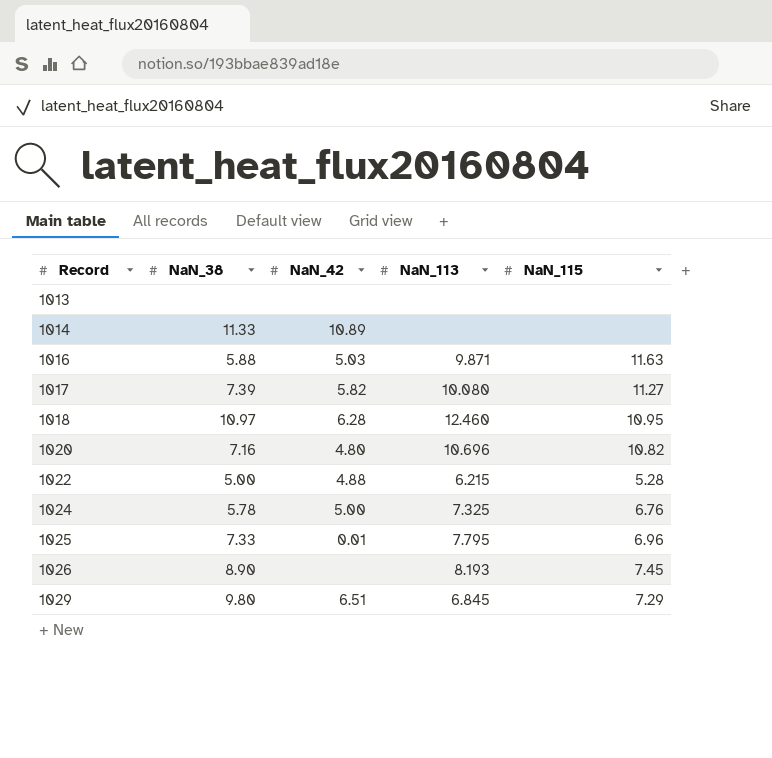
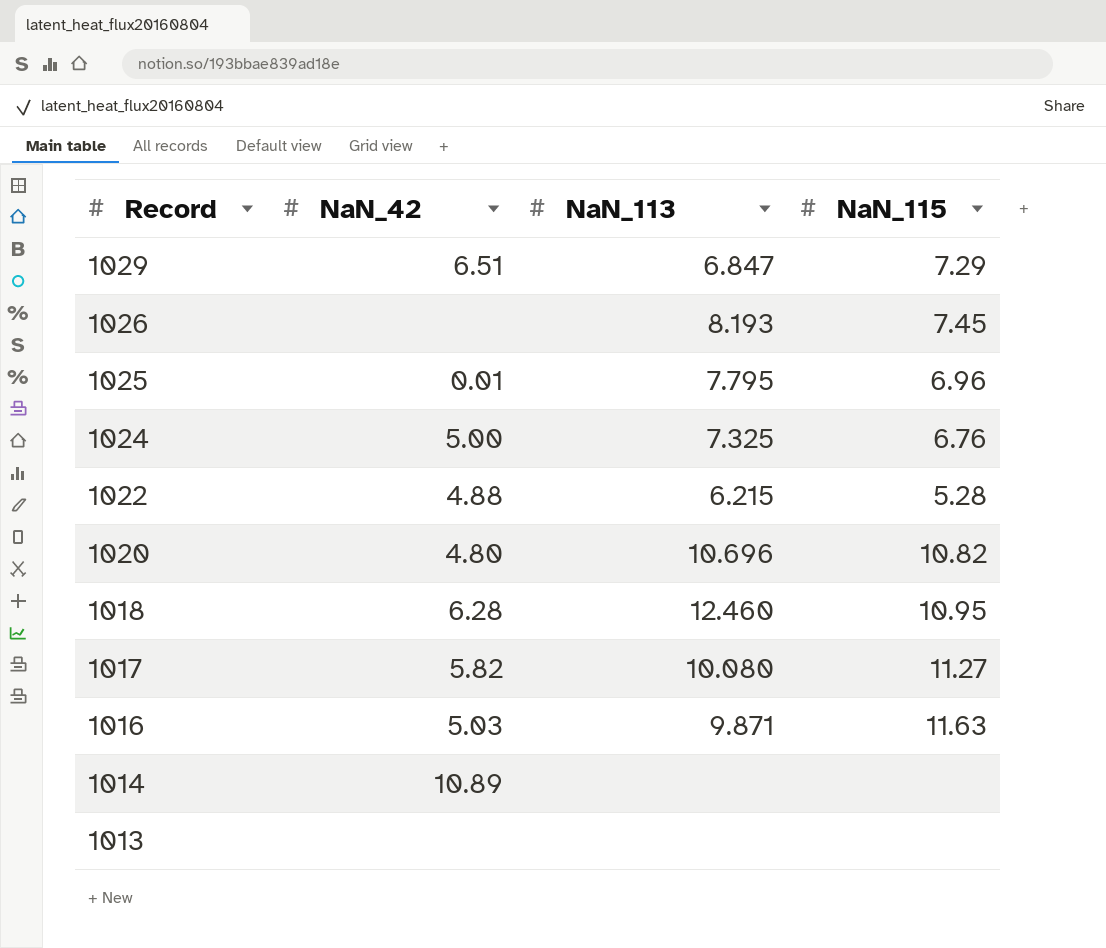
row order: Record ascending -> Record descending
column NaN_38 | position: 2 -> none
1029 | NaN_113: 6.845 -> 6.847

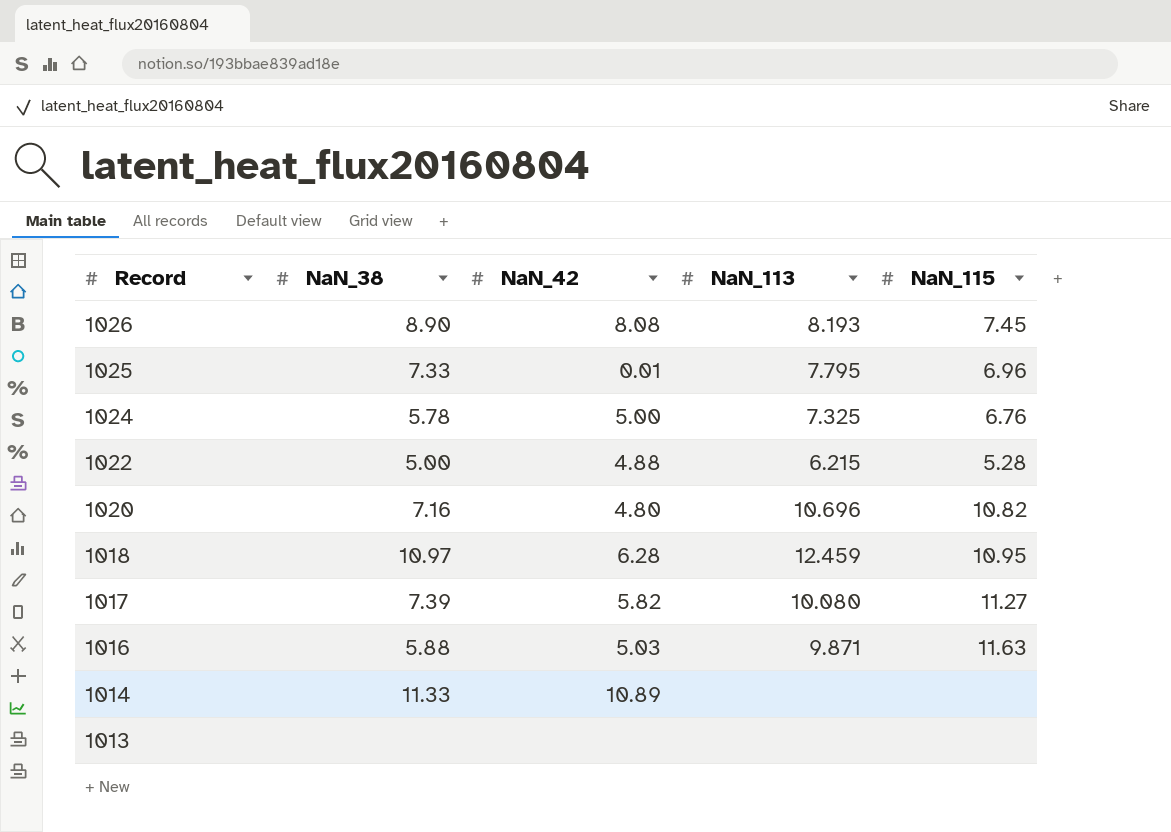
column NaN_38 | position: none -> 2
row 1029: 6.51 | 6.847 | 7.29 -> none
1026 | NaN_42: none -> 8.08
1018 | NaN_113: 12.460 -> 12.459

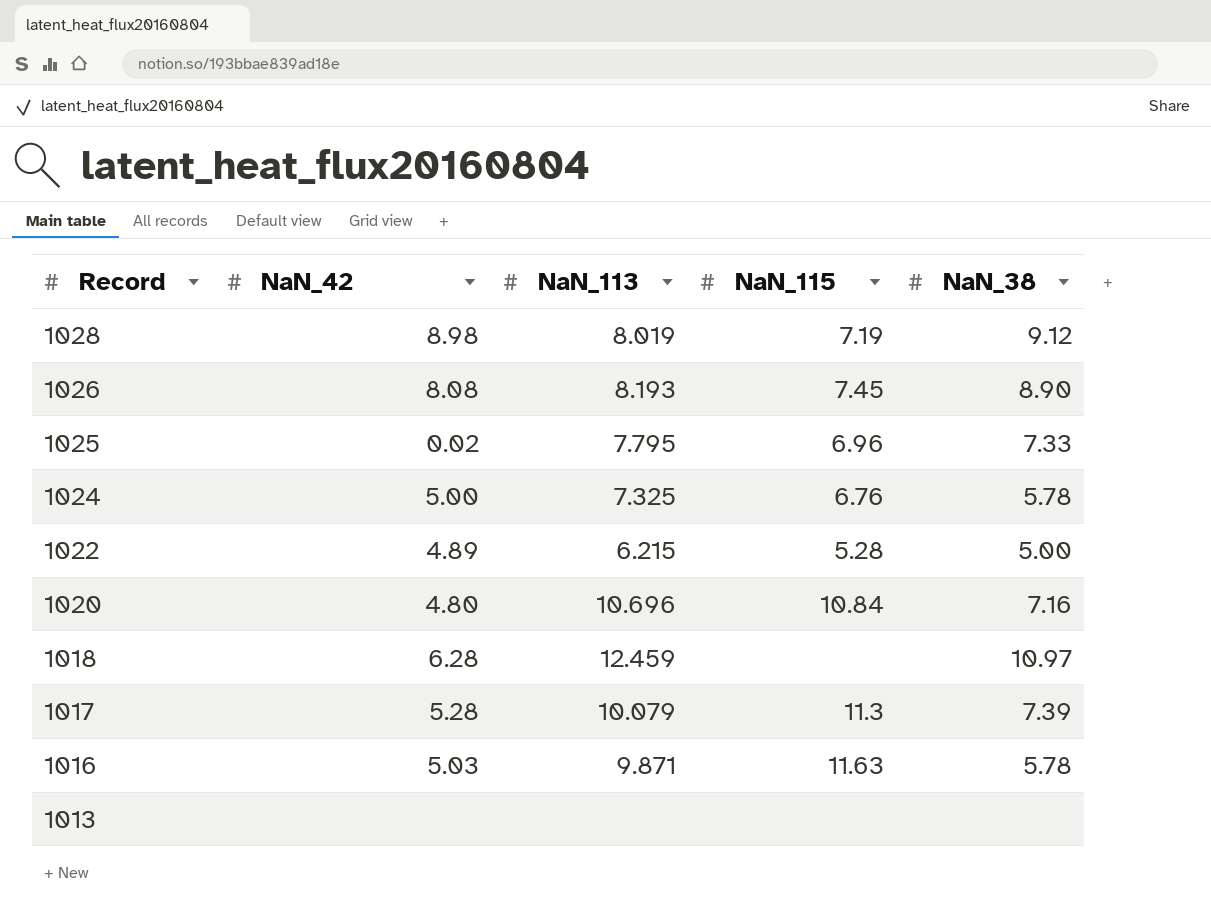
column NaN_38 | position: 2 -> 5
row 1014: 11.33 | 10.89 | none | none -> none
row 1028: none -> 8.98 | 8.019 | 7.19 | 9.12
1025 | NaN_42: 0.01 -> 0.02
1022 | NaN_42: 4.88 -> 4.89
1020 | NaN_115: 10.82 -> 10.84
1018 | NaN_115: 10.95 -> none
1017 | NaN_42: 5.82 -> 5.28
1017 | NaN_113: 10.080 -> 10.079
1017 | NaN_115: 11.27 -> 11.3
1016 | NaN_38: 5.88 -> 5.78

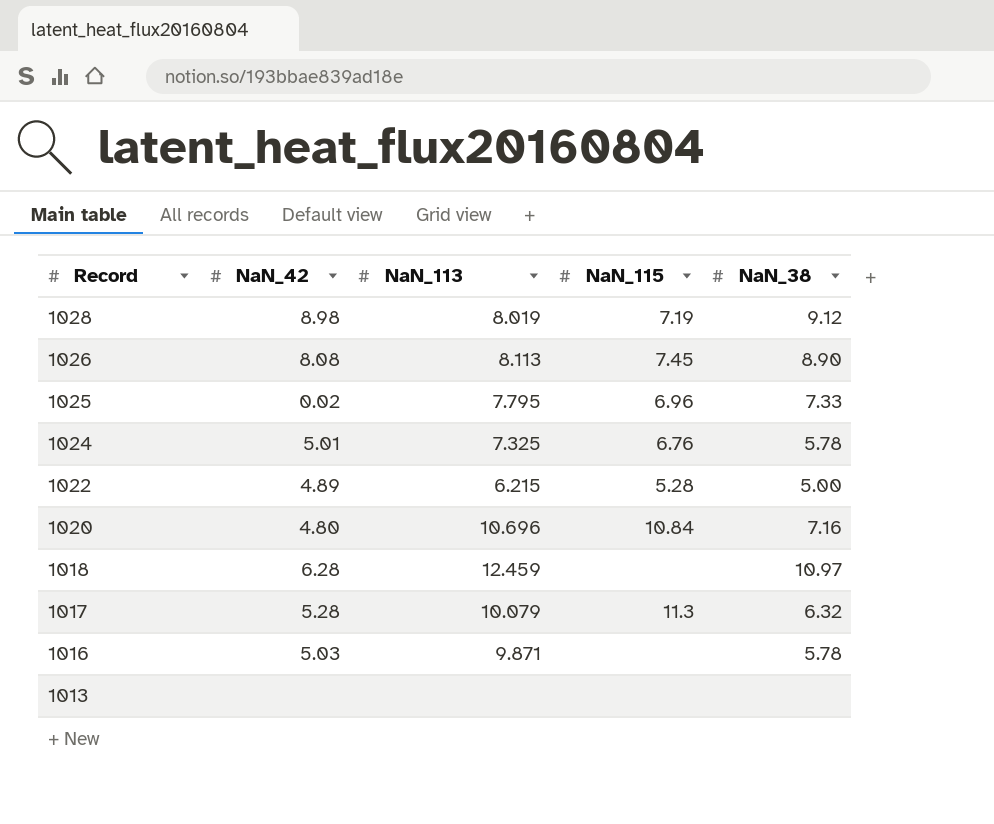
1026 | NaN_113: 8.193 -> 8.113
1024 | NaN_42: 5.00 -> 5.01
1017 | NaN_38: 7.39 -> 6.32
1016 | NaN_115: 11.63 -> none

